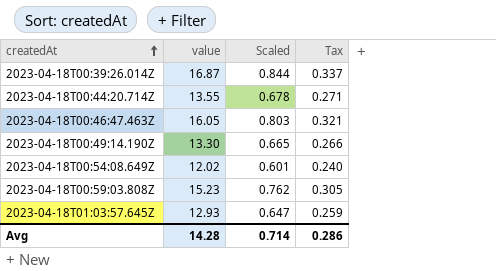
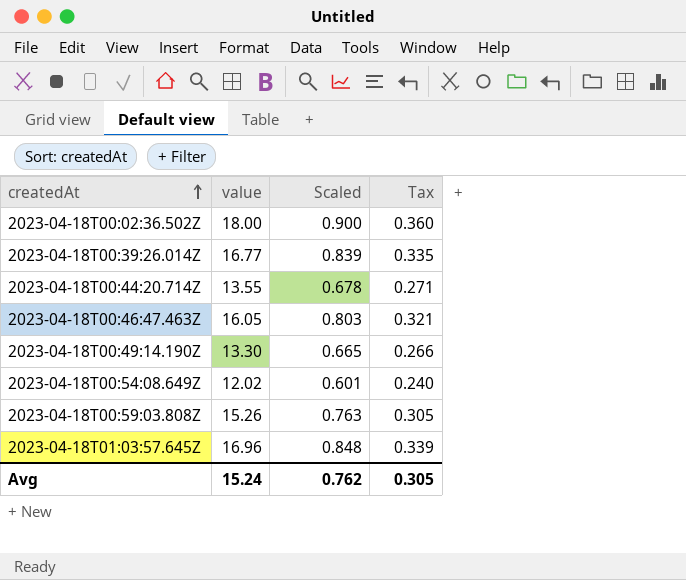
row 2023-04-18T00:02:36.502Z: none -> 18.00 | 0.900 | 0.360
2023-04-18T00:39:26.014Z | value: 16.87 -> 16.77
2023-04-18T00:39:26.014Z | Scaled: 0.844 -> 0.839
2023-04-18T00:39:26.014Z | Tax: 0.337 -> 0.335
2023-04-18T00:59:03.808Z | value: 15.23 -> 15.26
2023-04-18T00:59:03.808Z | Scaled: 0.762 -> 0.763
2023-04-18T01:03:57.645Z | value: 12.93 -> 16.96
2023-04-18T01:03:57.645Z | Scaled: 0.647 -> 0.848
2023-04-18T01:03:57.645Z | Tax: 0.259 -> 0.339
Avg | value: 14.28 -> 15.24
Avg | Scaled: 0.714 -> 0.762
Avg | Tax: 0.286 -> 0.305

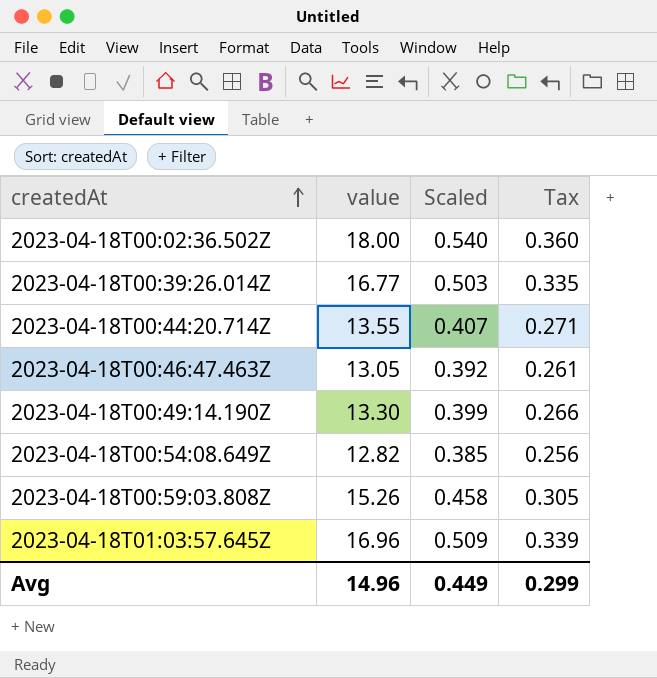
column Scaled | formula: [value] * 0.05 -> [value] * 0.03
2023-04-18T00:46:47.463Z | value: 16.05 -> 13.05
2023-04-18T00:46:47.463Z | Tax: 0.321 -> 0.261
2023-04-18T00:54:08.649Z | value: 12.02 -> 12.82
2023-04-18T00:54:08.649Z | Tax: 0.240 -> 0.256
Avg | value: 15.24 -> 14.96
Avg | Scaled: 0.762 -> 0.449
Avg | Tax: 0.305 -> 0.299

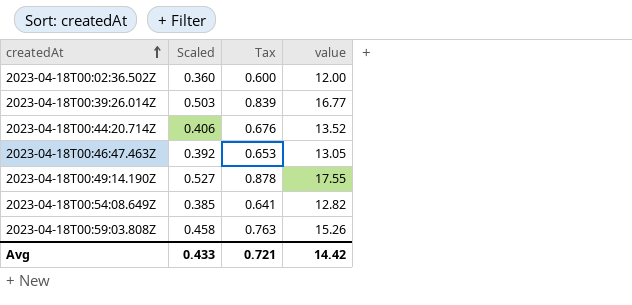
column Tax | formula: [value] * 0.02 -> [value] * 0.05
column value | position: 2 -> 4
row 2023-04-18T01:03:57.645Z: 16.96 | 0.509 | 0.339 -> none
2023-04-18T00:02:36.502Z | Scaled: 0.540 -> 0.360
2023-04-18T00:02:36.502Z | value: 18.00 -> 12.00
2023-04-18T00:44:20.714Z | Scaled: 0.407 -> 0.406
2023-04-18T00:44:20.714Z | value: 13.55 -> 13.52
2023-04-18T00:49:14.190Z | Scaled: 0.399 -> 0.527
2023-04-18T00:49:14.190Z | value: 13.30 -> 17.55
Avg | Scaled: 0.449 -> 0.433
Avg | Tax: 0.299 -> 0.721
Avg | value: 14.96 -> 14.42

